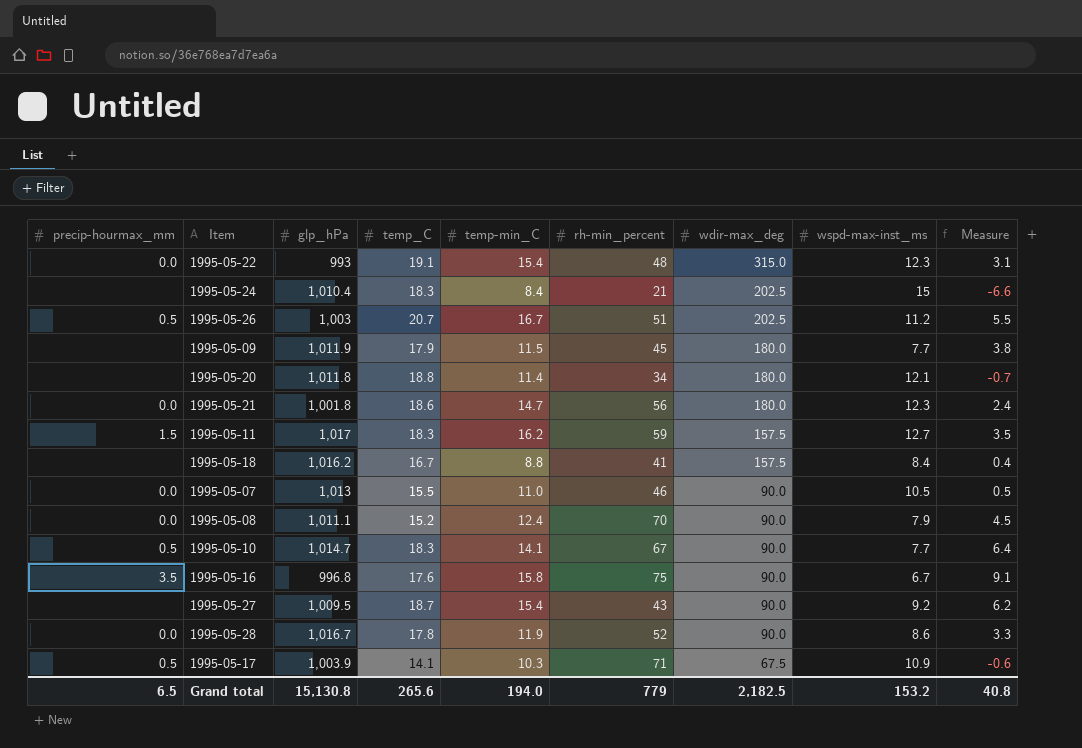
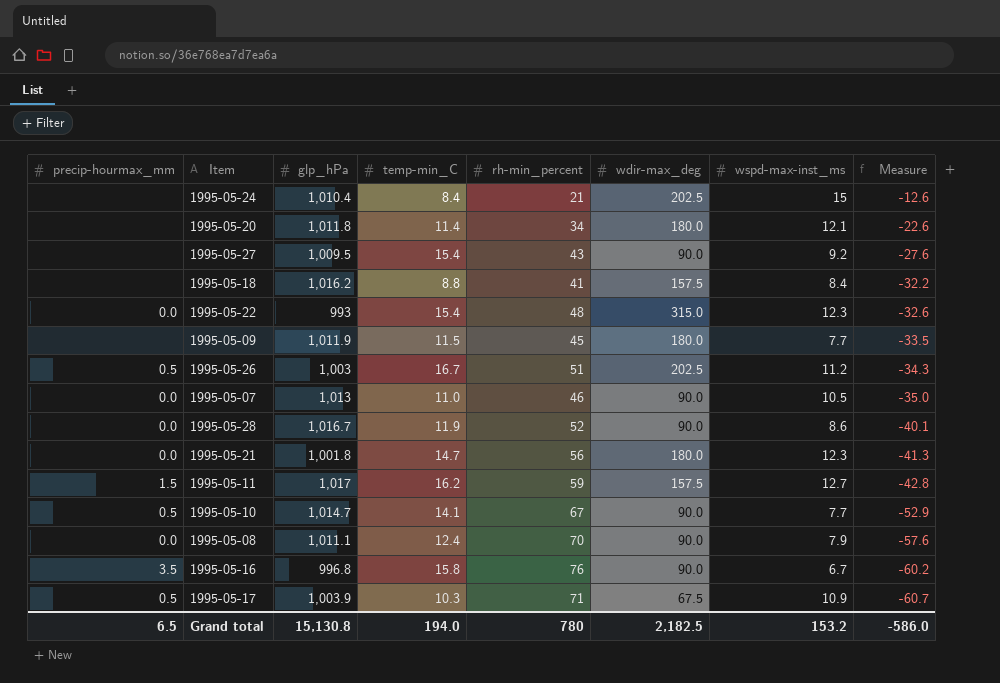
row order: wdir-max_deg descending -> Measure descending
column temp_C | position: 4 -> none
column Measure | formula: [temp-min_C] - [wspd-max-inst_ms] -> [temp-min_C] - [rh-min_percent]
1995-05-16 | rh-min_percent: 75 -> 76
Grand total | rh-min_percent: 779 -> 780
Grand total | Measure: 40.8 -> -586.0

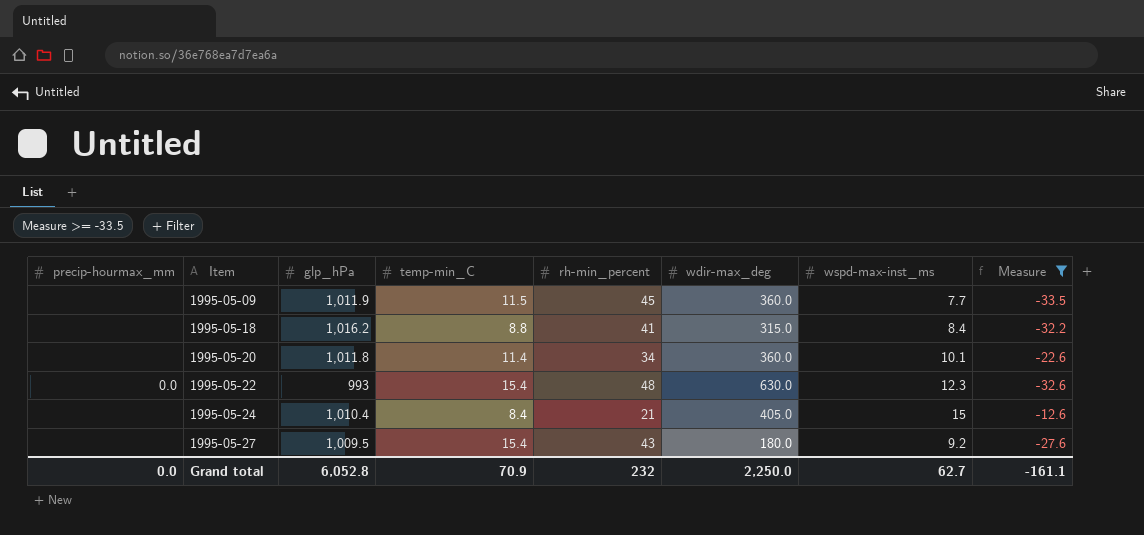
filter: none -> Measure >= -33.5
row order: Measure descending -> Item ascending
1995-05-09 | wdir-max_deg: 180.0 -> 360.0
1995-05-18 | wdir-max_deg: 157.5 -> 315.0
1995-05-20 | wdir-max_deg: 180.0 -> 360.0
1995-05-20 | wspd-max-inst_ms: 12.1 -> 10.1
1995-05-22 | wdir-max_deg: 315.0 -> 630.0
1995-05-24 | wdir-max_deg: 202.5 -> 405.0
1995-05-27 | wdir-max_deg: 90.0 -> 180.0
Grand total | precip-hourmax_mm: 6.5 -> 0.0
Grand total | glp_hPa: 15,130.8 -> 6,052.8
Grand total | temp-min_C: 194.0 -> 70.9
Grand total | rh-min_percent: 780 -> 232
Grand total | wdir-max_deg: 2,182.5 -> 2,250.0
Grand total | wspd-max-inst_ms: 153.2 -> 62.7
Grand total | Measure: -586.0 -> -161.1

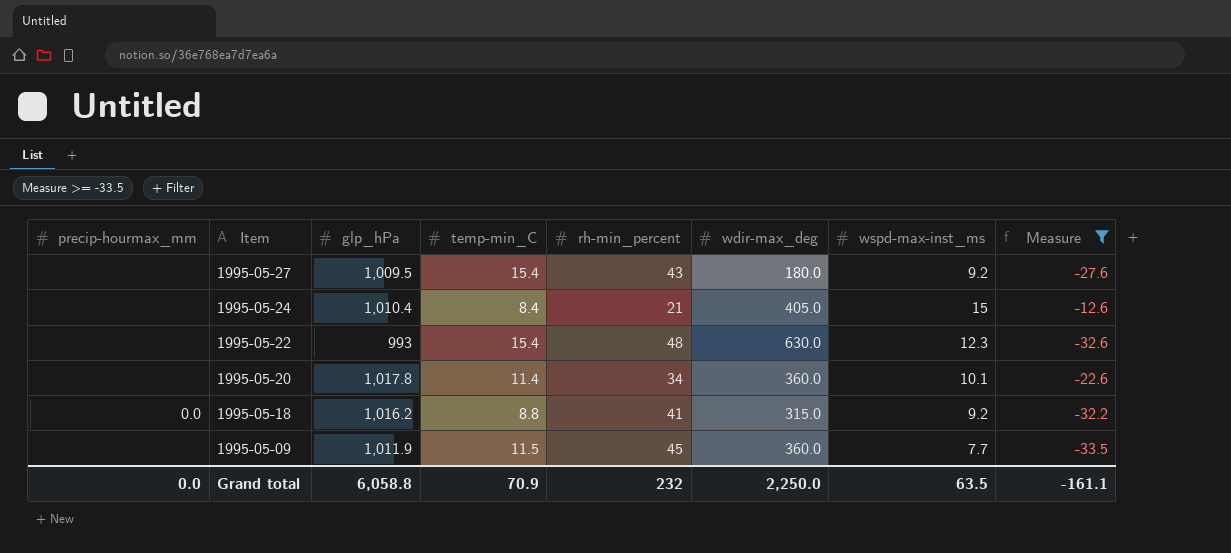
row order: Item ascending -> Item descending
1995-05-22 | precip-hourmax_mm: 0.0 -> none
1995-05-20 | glp_hPa: 1,011.8 -> 1,017.8
1995-05-18 | precip-hourmax_mm: none -> 0.0
1995-05-18 | wspd-max-inst_ms: 8.4 -> 9.2
Grand total | glp_hPa: 6,052.8 -> 6,058.8
Grand total | wspd-max-inst_ms: 62.7 -> 63.5

